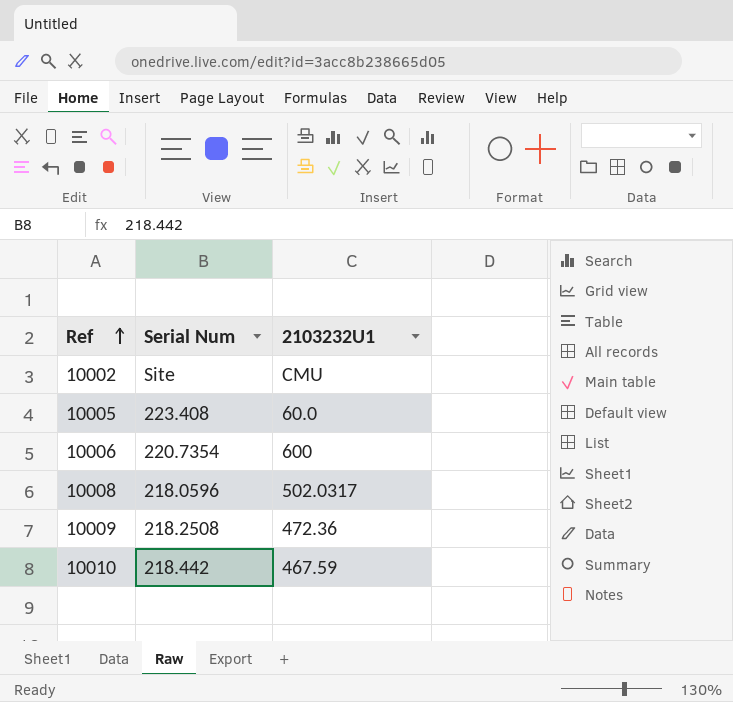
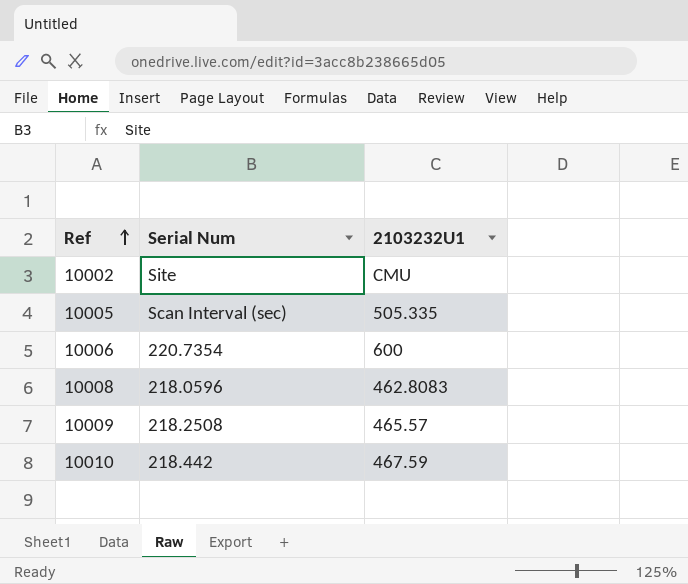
10005 | Serial Num: 223.408 -> Scan Interval (sec)
10005 | 2103232U1: 60.0 -> 505.335
10008 | 2103232U1: 502.0317 -> 462.8083
10009 | 2103232U1: 472.36 -> 465.57

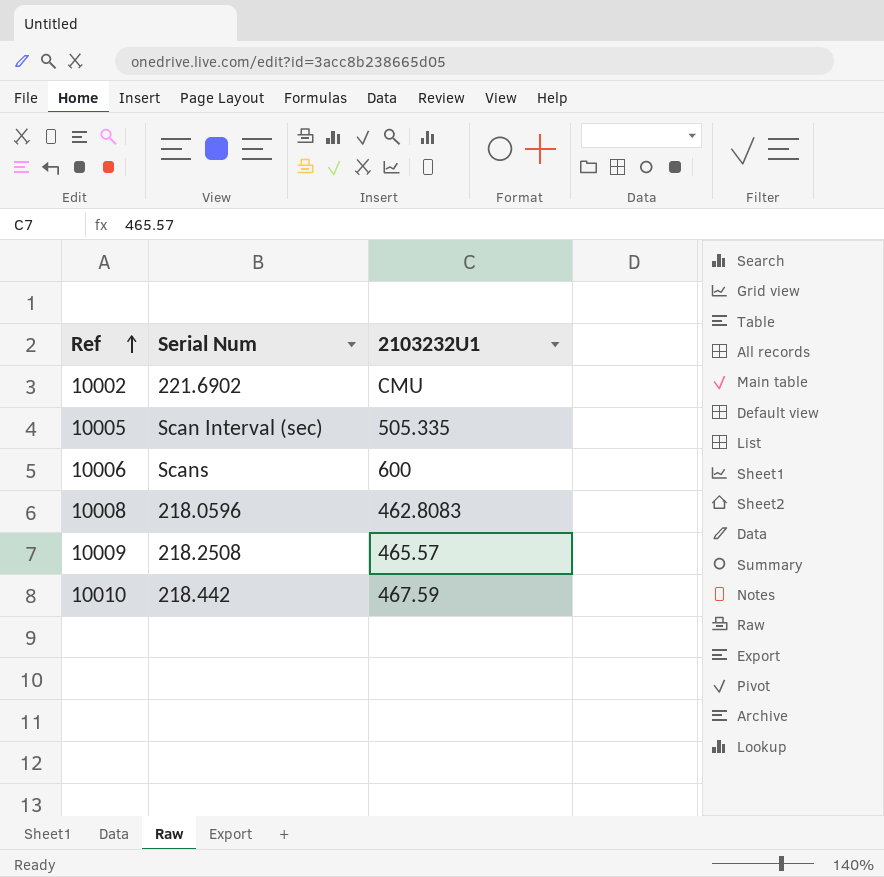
10002 | Serial Num: Site -> 221.6902
10006 | Serial Num: 220.7354 -> Scans

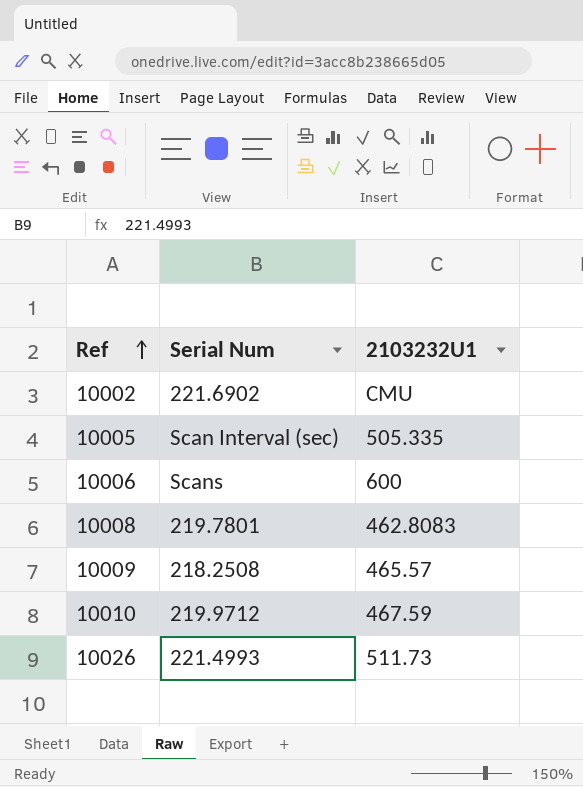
10008 | Serial Num: 218.0596 -> 219.7801
10010 | Serial Num: 218.442 -> 219.9712
row 10026: none -> 221.4993 | 511.73

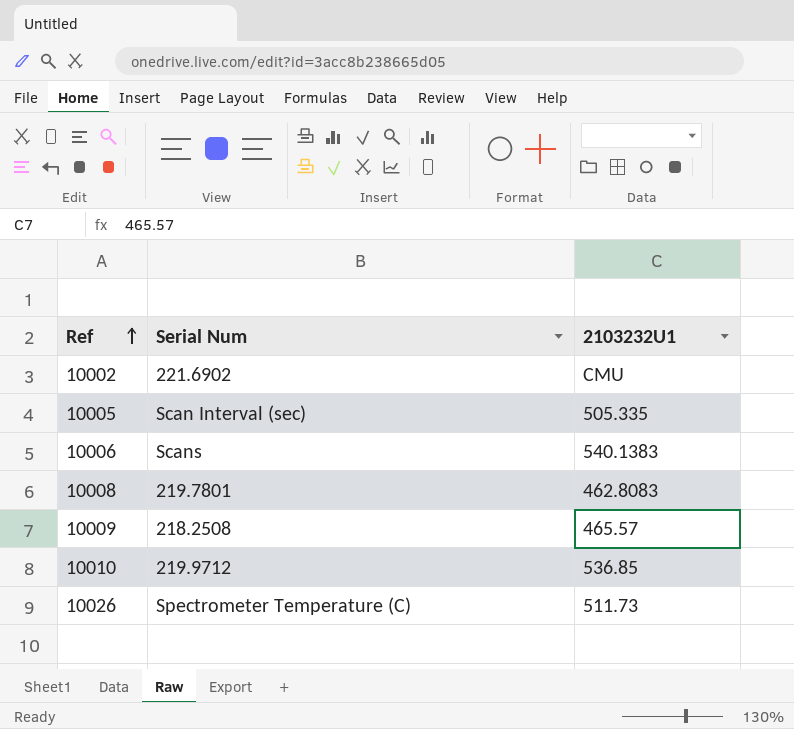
10006 | 2103232U1: 600 -> 540.1383
10010 | 2103232U1: 467.59 -> 536.85
10026 | Serial Num: 221.4993 -> Spectrometer Temperature (C)

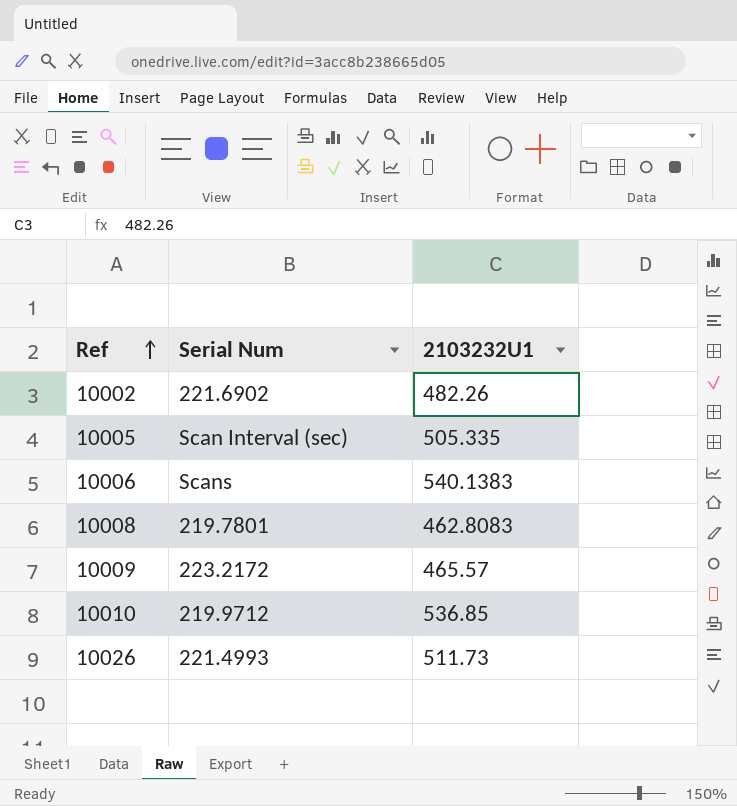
10002 | 2103232U1: CMU -> 482.26
10009 | Serial Num: 218.2508 -> 223.2172
10026 | Serial Num: Spectrometer Temperature (C) -> 221.4993

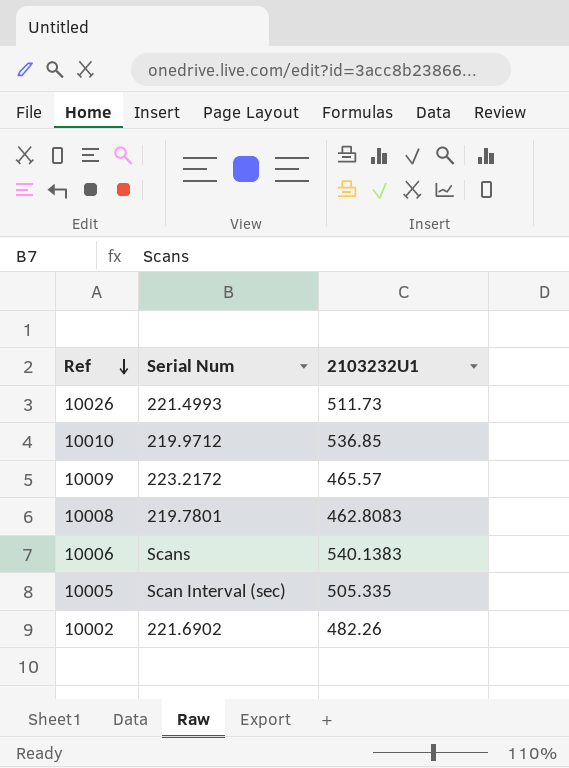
row order: Ref ascending -> Ref descending

